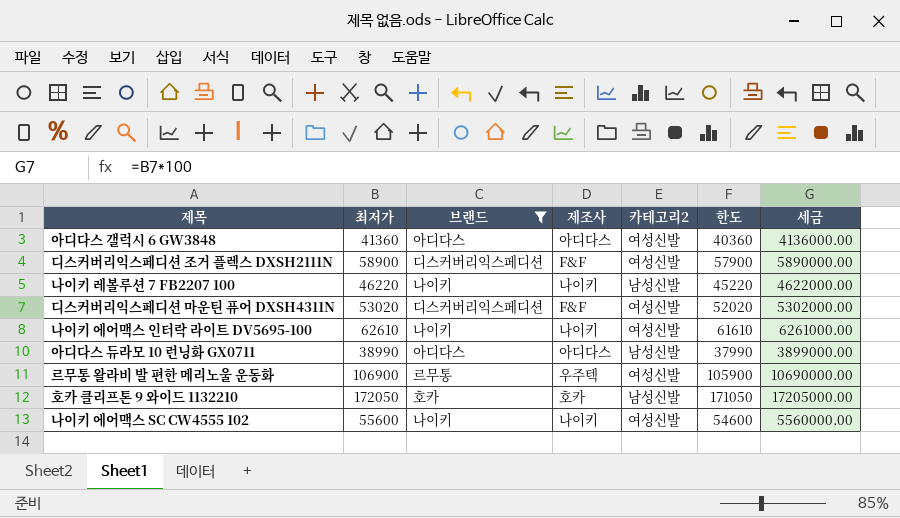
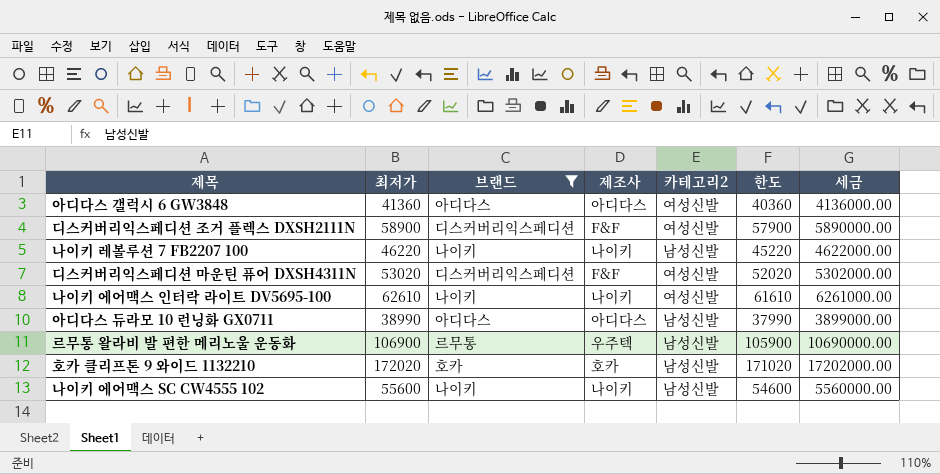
르무통 왈라비 발 편한 메리노울 운동화 | 카테고리2: 여성신발 -> 남성신발
호카 클리프톤 9 와이드 1132210 | 최저가: 172050 -> 172020
호카 클리프톤 9 와이드 1132210 | 한도: 171050 -> 171020
호카 클리프톤 9 와이드 1132210 | 세금: 17205000.00 -> 17202000.00
나이키 에어맥스 SC CW4555 102 | 카테고리2: 여성신발 -> 남성신발

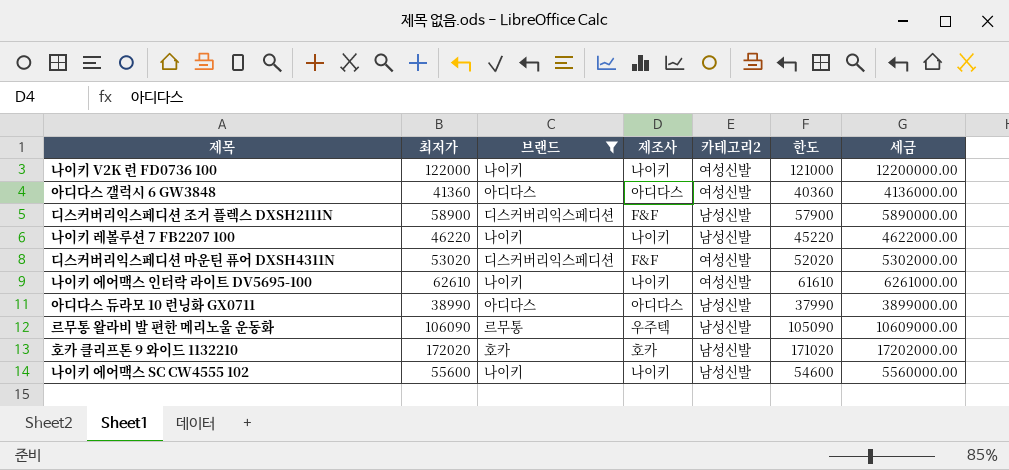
row 나이키 V2K 런 FD0736 100: none -> 122000 | 나이키 | 나이키 | 여성신발 | 121000 | 12200000.00
디스커버리익스페디션 조거 플렉스 DXSH2111N | 카테고리2: 여성신발 -> 남성신발
르무통 왈라비 발 편한 메리노울 운동화 | 최저가: 106900 -> 106090
르무통 왈라비 발 편한 메리노울 운동화 | 한도: 105900 -> 105090
르무통 왈라비 발 편한 메리노울 운동화 | 세금: 10690000.00 -> 10609000.00

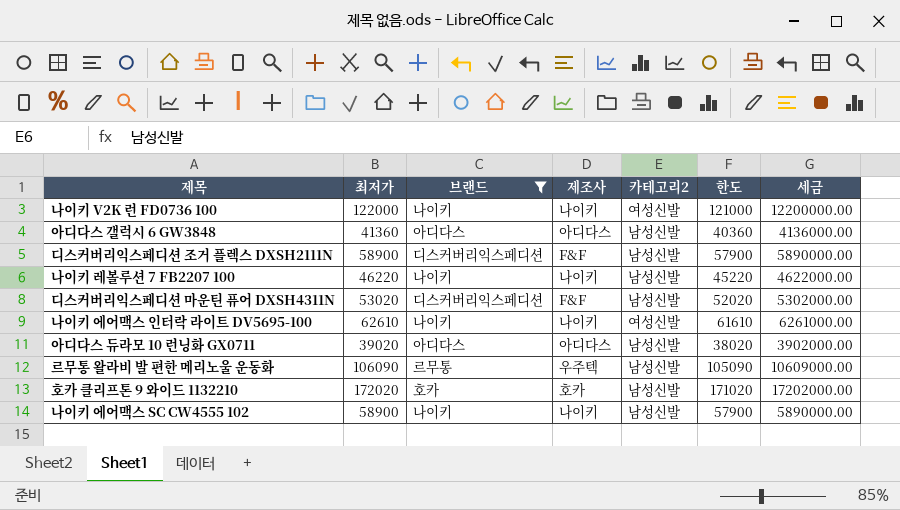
아디다스 갤럭시 6 GW3848 | 카테고리2: 여성신발 -> 남성신발
디스커버리익스페디션 마운틴 퓨어 DXSH4311N | 카테고리2: 여성신발 -> 남성신발
아디다스 듀라모 10 런닝화 GX0711 | 최저가: 38990 -> 39020
아디다스 듀라모 10 런닝화 GX0711 | 한도: 37990 -> 38020
아디다스 듀라모 10 런닝화 GX0711 | 세금: 3899000.00 -> 3902000.00
나이키 에어맥스 SC CW4555 102 | 최저가: 55600 -> 58900
나이키 에어맥스 SC CW4555 102 | 한도: 54600 -> 57900
나이키 에어맥스 SC CW4555 102 | 세금: 5560000.00 -> 5890000.00

